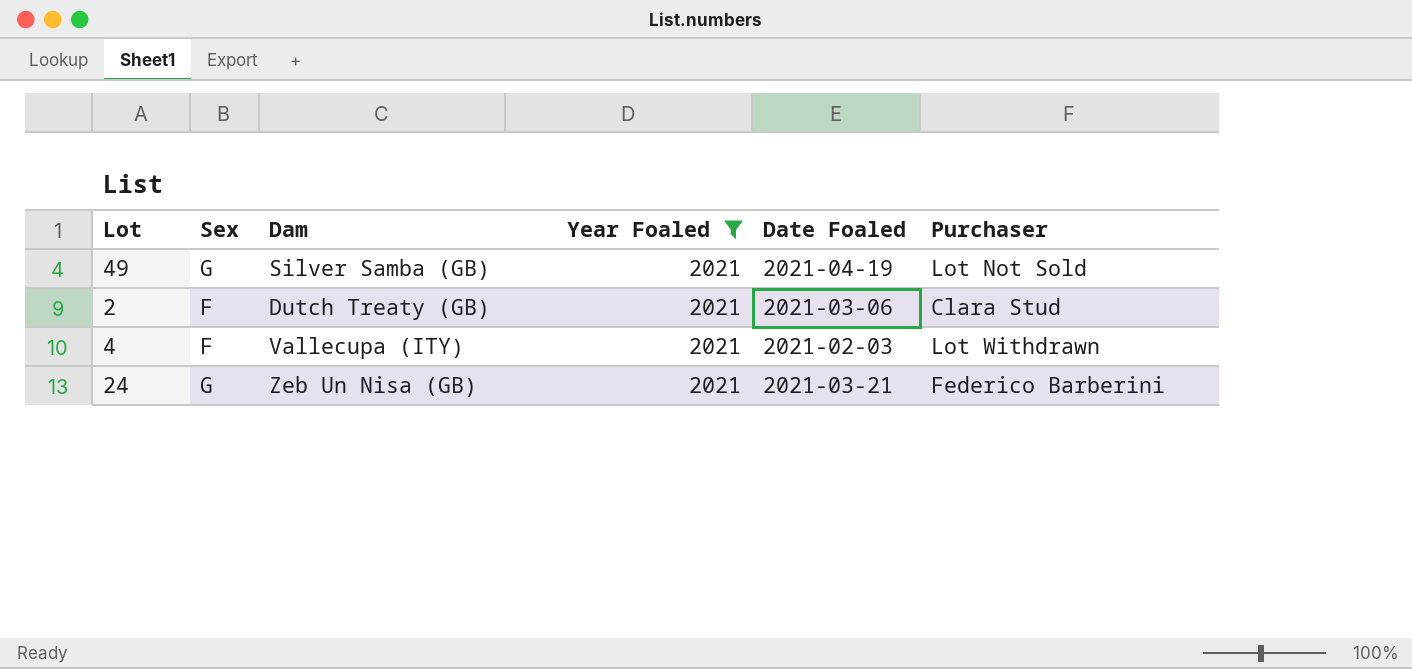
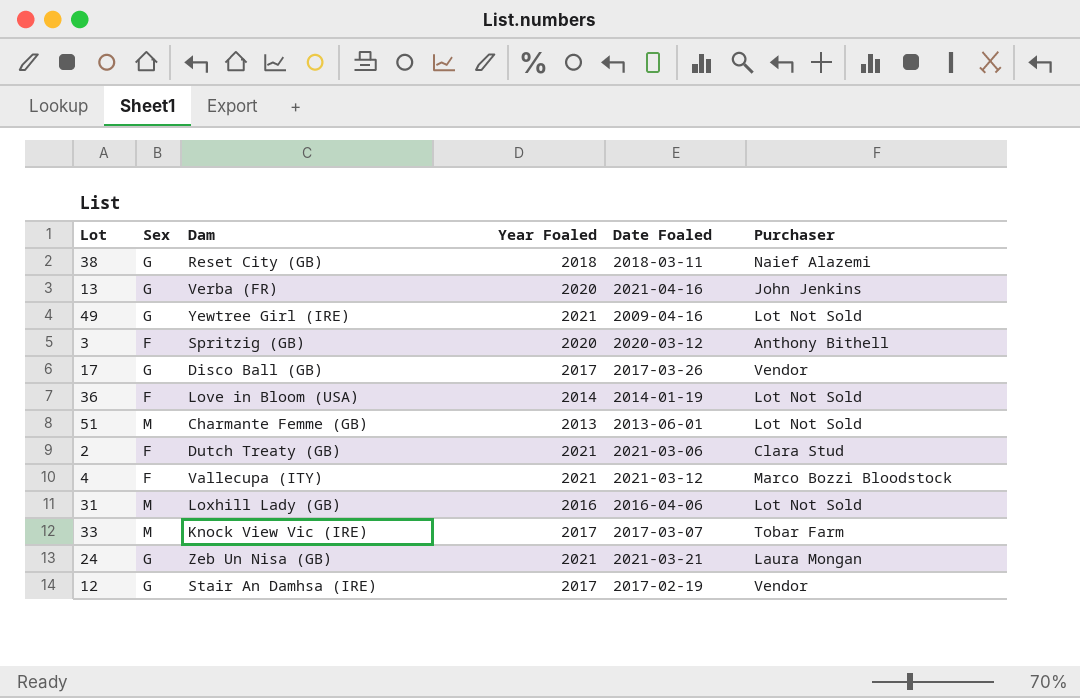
filter: Year Foaled = 2021 -> none
49 | Dam: Silver Samba (GB) -> Yewtree Girl (IRE)
49 | Date Foaled: 2021-04-19 -> 2009-04-16
4 | Date Foaled: 2021-02-03 -> 2021-03-12
4 | Purchaser: Lot Withdrawn -> Marco Bozzi Bloodstock
24 | Purchaser: Federico Barberini -> Laura Mongan

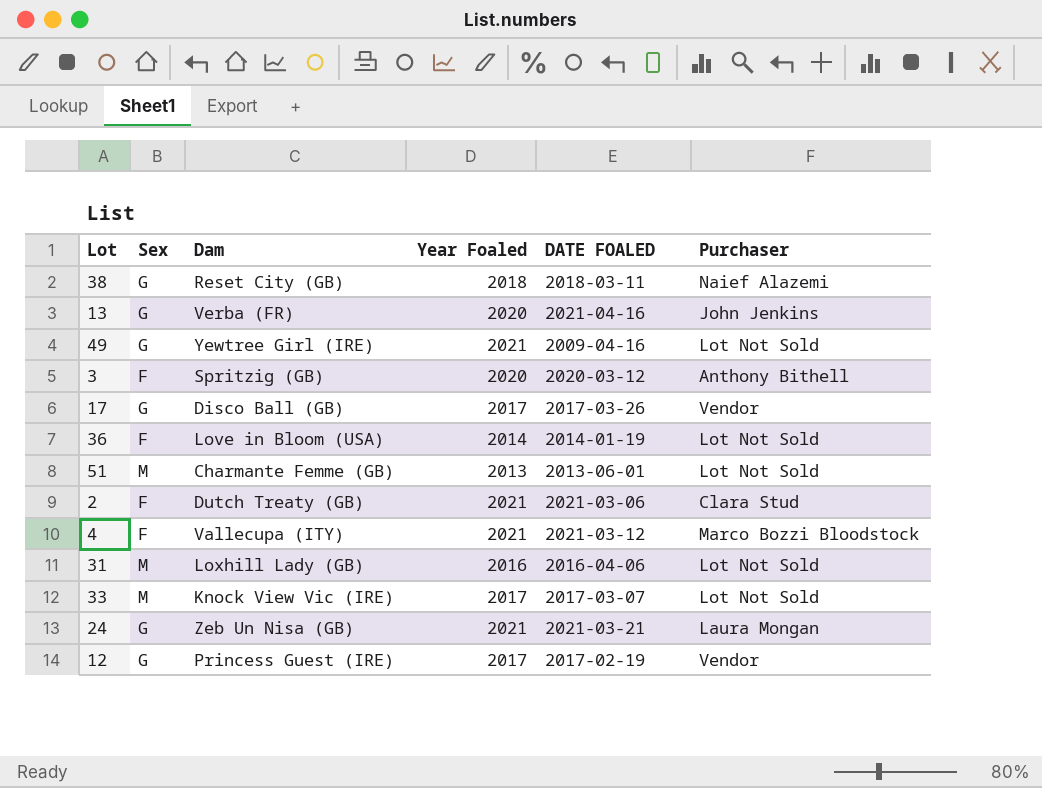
column name: Date Foaled -> DATE FOALED
33 | Purchaser: Tobar Farm -> Lot Not Sold
12 | Dam: Stair An Damhsa (IRE) -> Princess Guest (IRE)

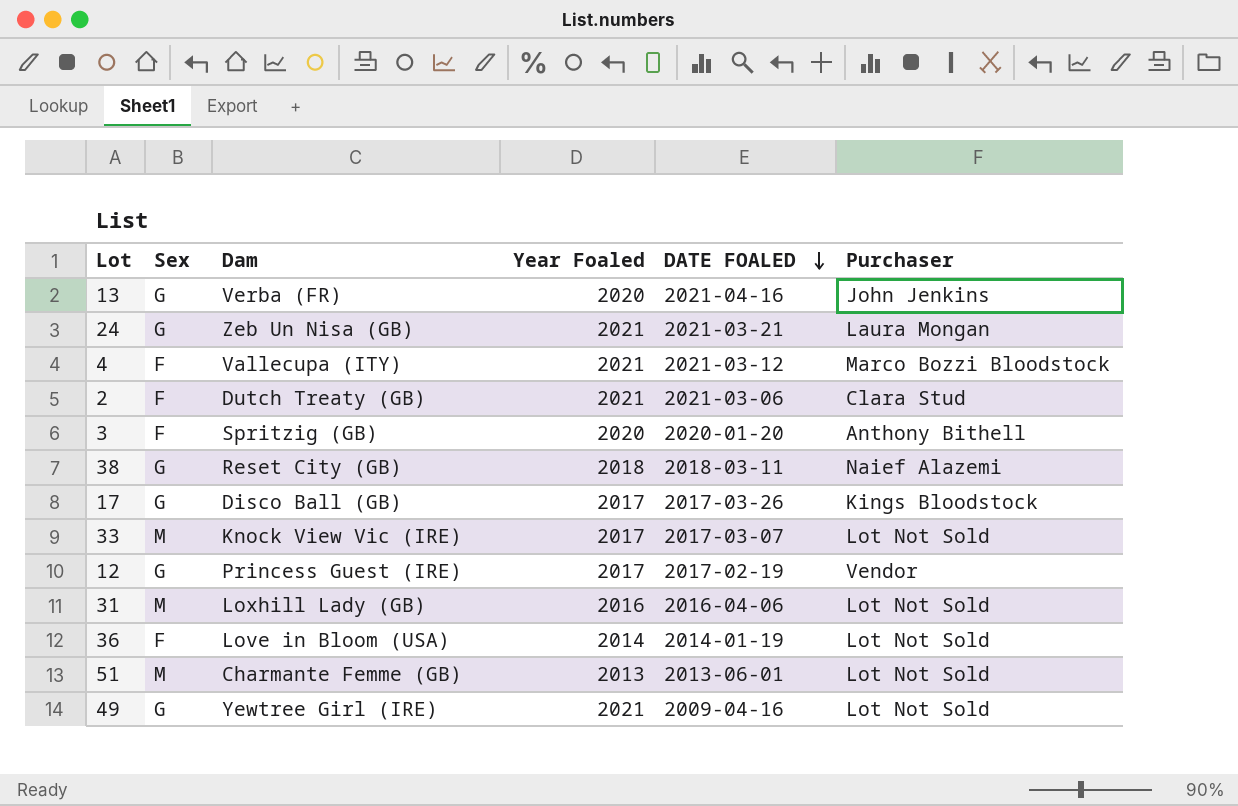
row order: none -> DATE FOALED descending
3 | DATE FOALED: 2020-03-12 -> 2020-01-20
17 | Purchaser: Vendor -> Kings Bloodstock

